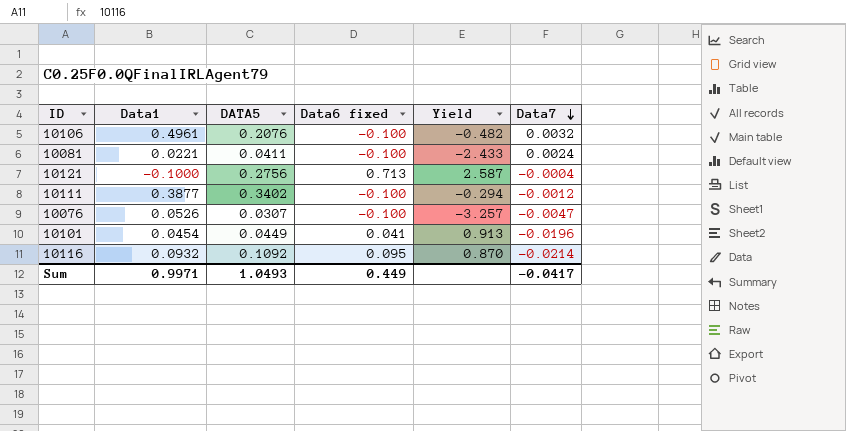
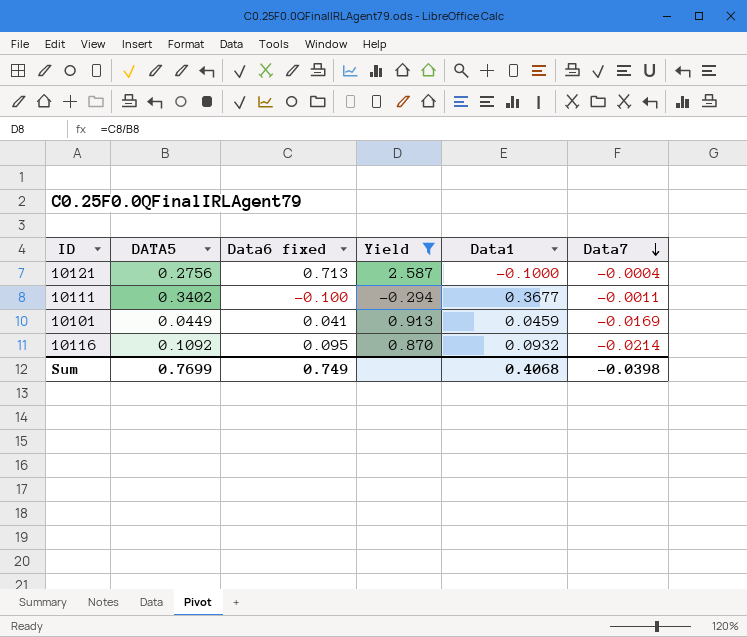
filter: none -> Yield >= -0.294
column Data1 | position: 2 -> 5
10111 | Data1: 0.3877 -> 0.3677
10111 | Data7: -0.0012 -> -0.0011
10101 | Data1: 0.0454 -> 0.0459
10101 | Data7: -0.0196 -> -0.0169
Sum | DATA5: 1.0493 -> 0.7699
Sum | Data6 fixed: 0.449 -> 0.749
Sum | Data1: 0.9971 -> 0.4068
Sum | Data7: -0.0417 -> -0.0398

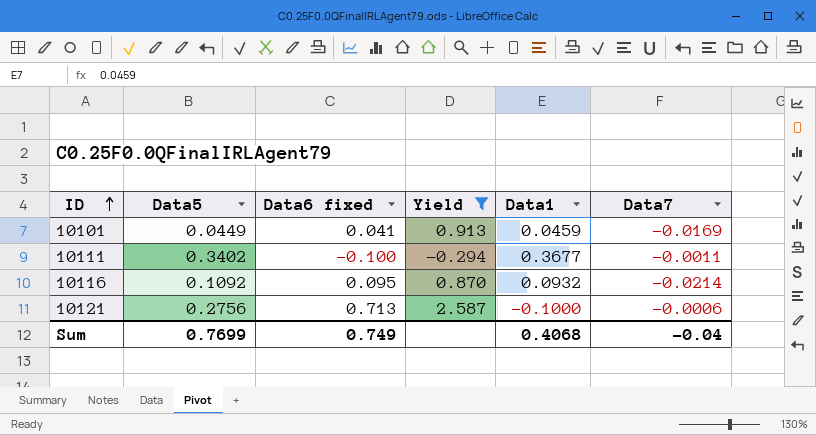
row order: Data7 descending -> ID ascending
column name: DATA5 -> Data5
10121 | Data7: -0.0004 -> -0.0006
Sum | Data7: -0.0398 -> -0.04

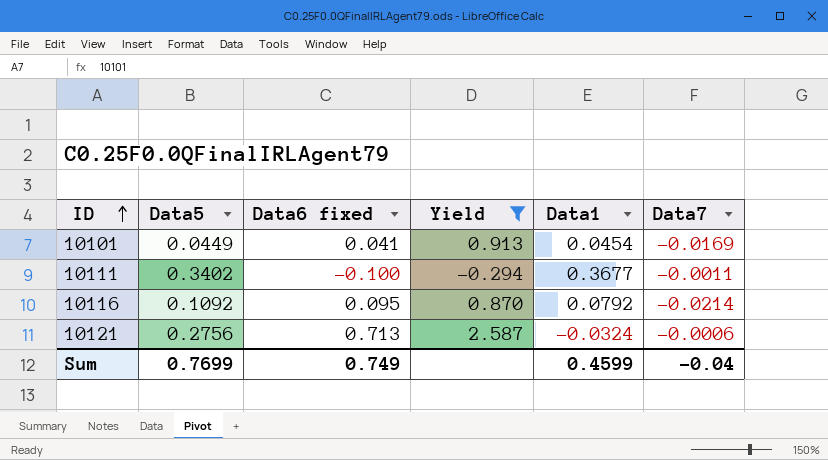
10101 | Data1: 0.0459 -> 0.0454
10116 | Data1: 0.0932 -> 0.0792
10121 | Data1: -0.1000 -> -0.0324
Sum | Data1: 0.4068 -> 0.4599

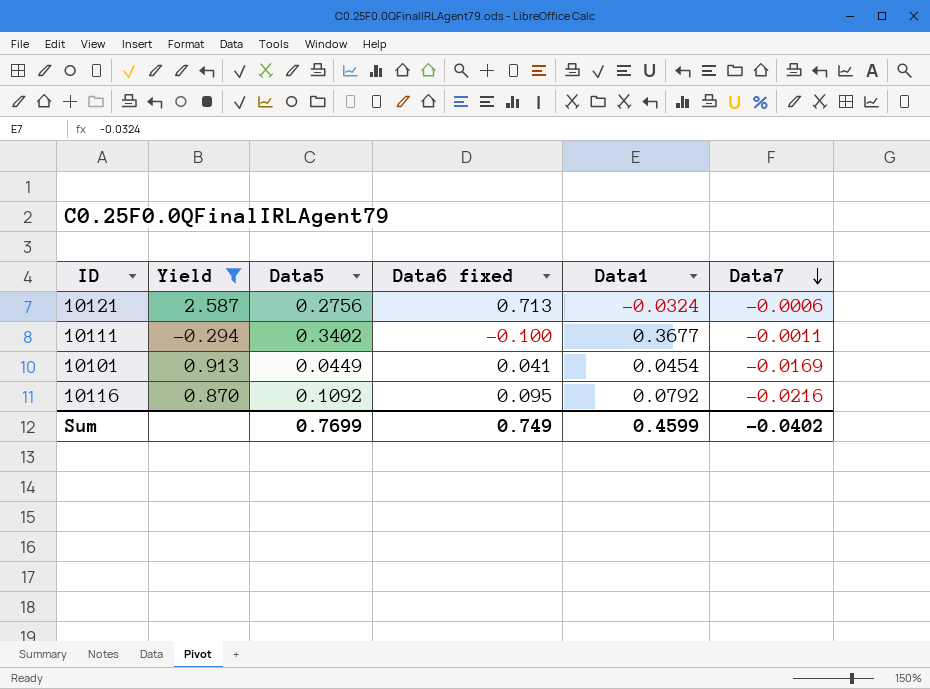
row order: ID ascending -> Data7 descending
column Yield | position: 4 -> 2
10116 | Data7: -0.0214 -> -0.0216
Sum | Data7: -0.04 -> -0.0402

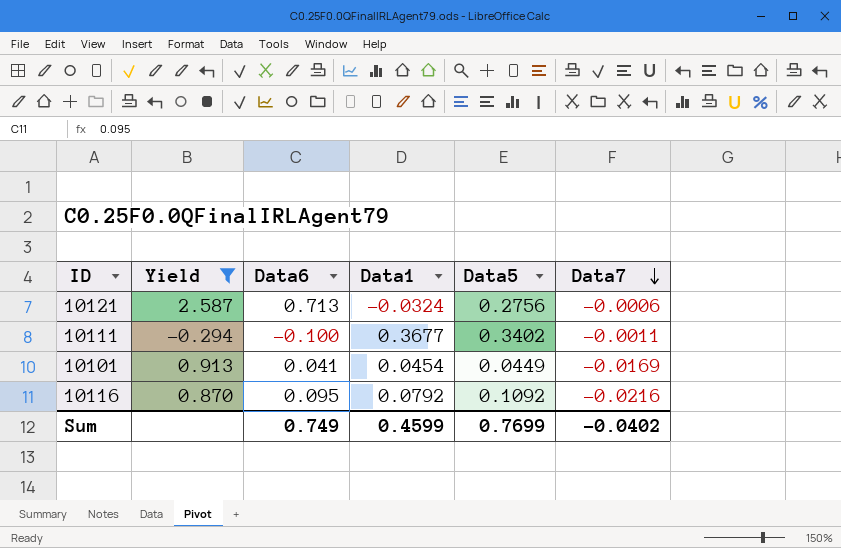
column name: Data6 fixed -> Data6
column Data5 | position: 3 -> 5

